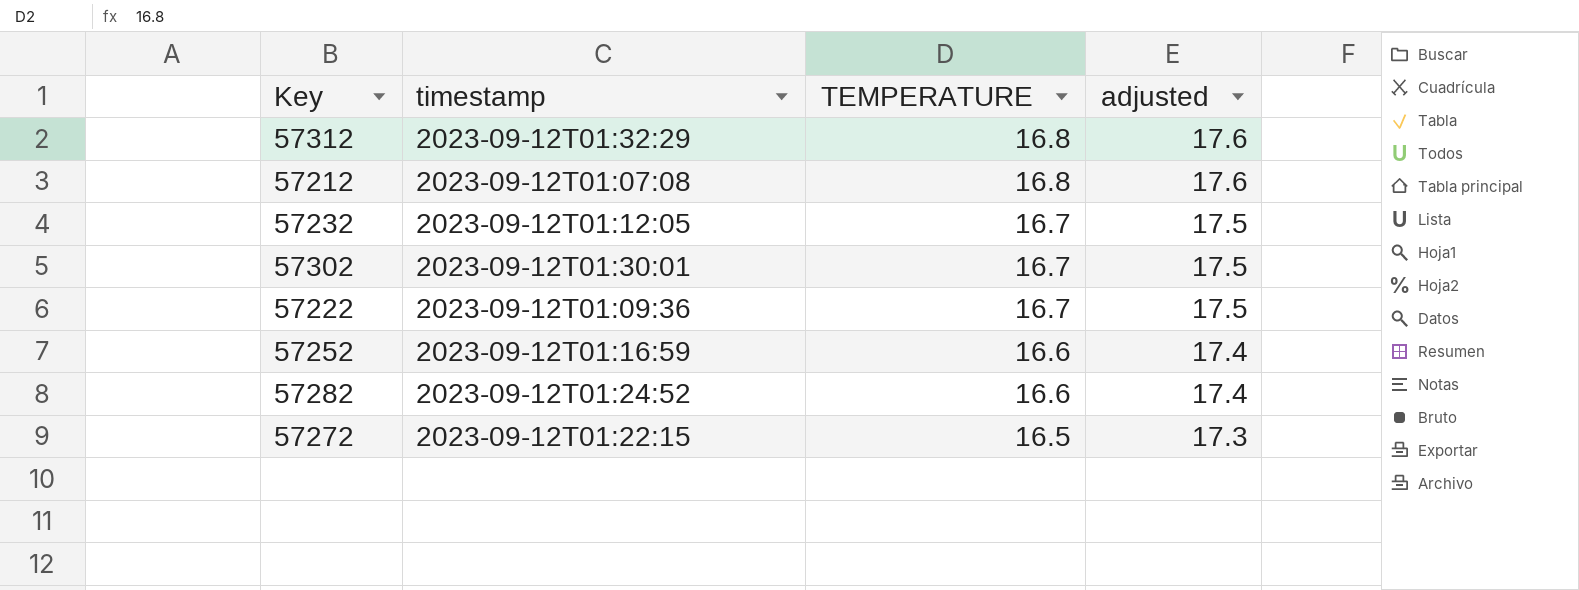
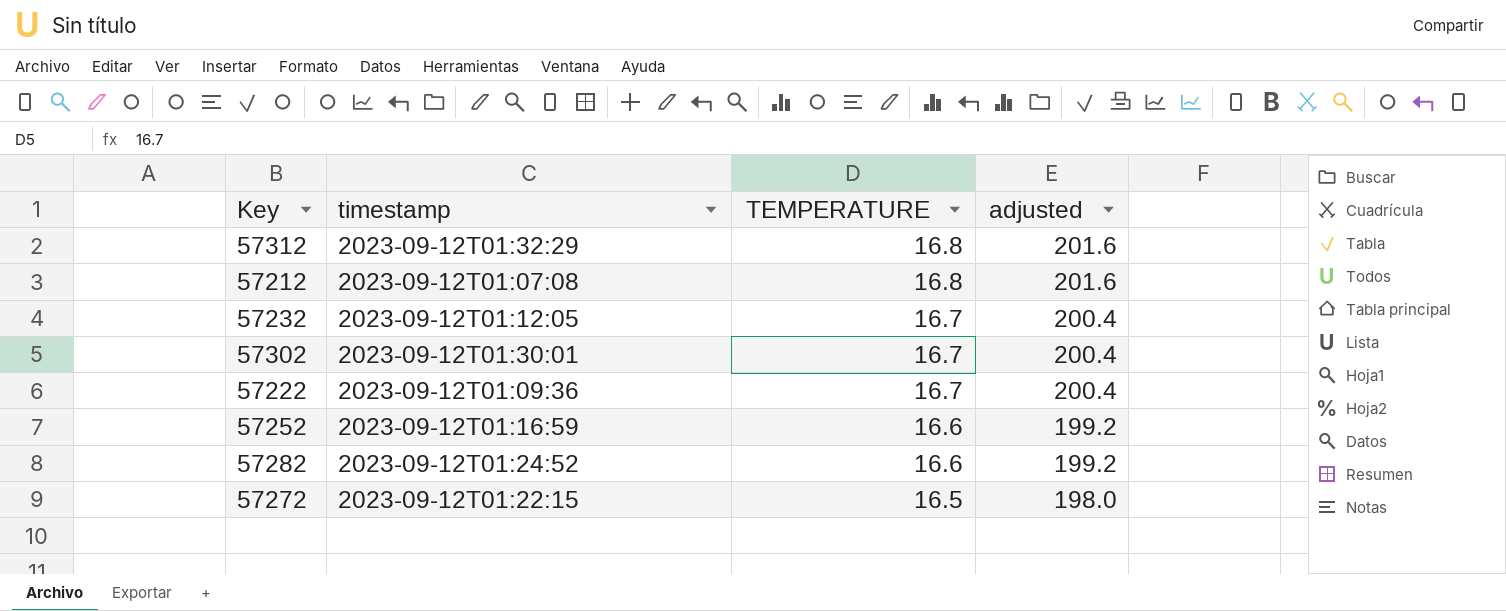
column adjusted | formula: [TEMPERATURE] * 1.05 -> [TEMPERATURE] * 12

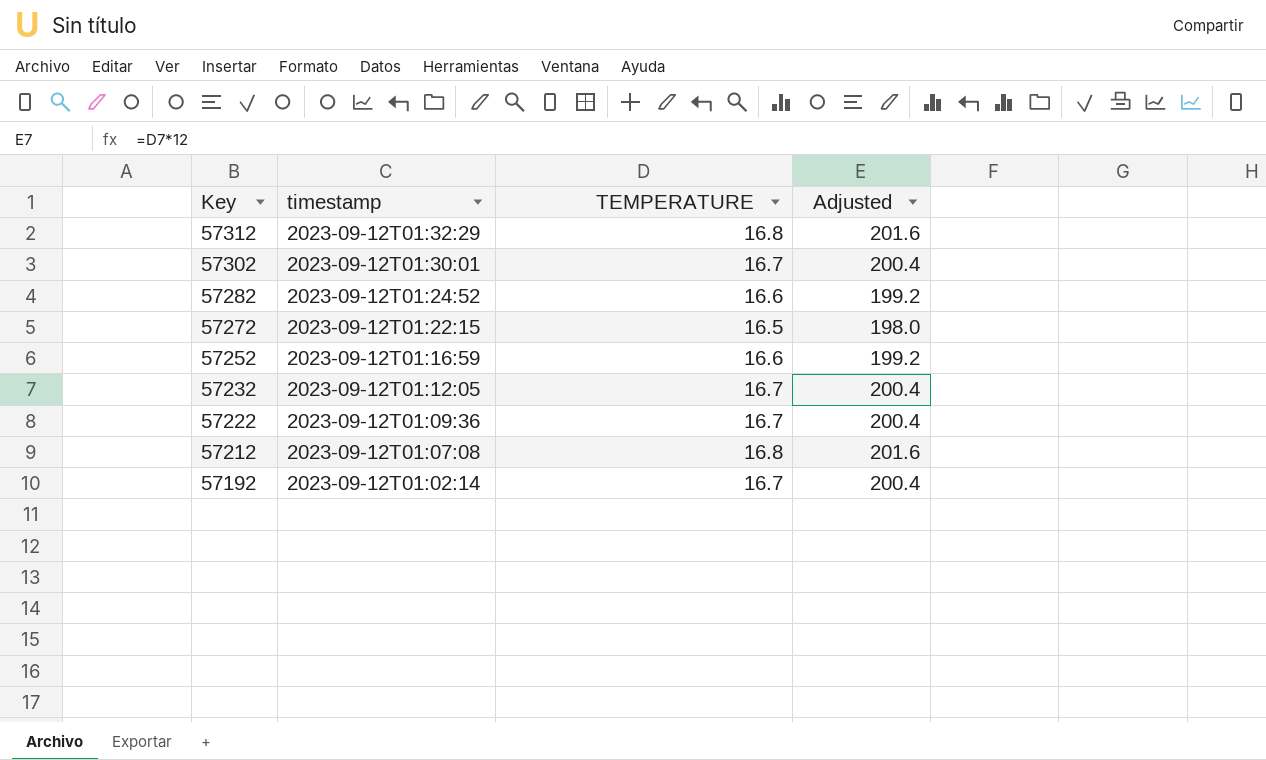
row order: TEMPERATURE descending -> Key descending
column name: adjusted -> Adjusted
row 57192: none -> 2023-09-12T01:02:14 | 16.7 | 200.4

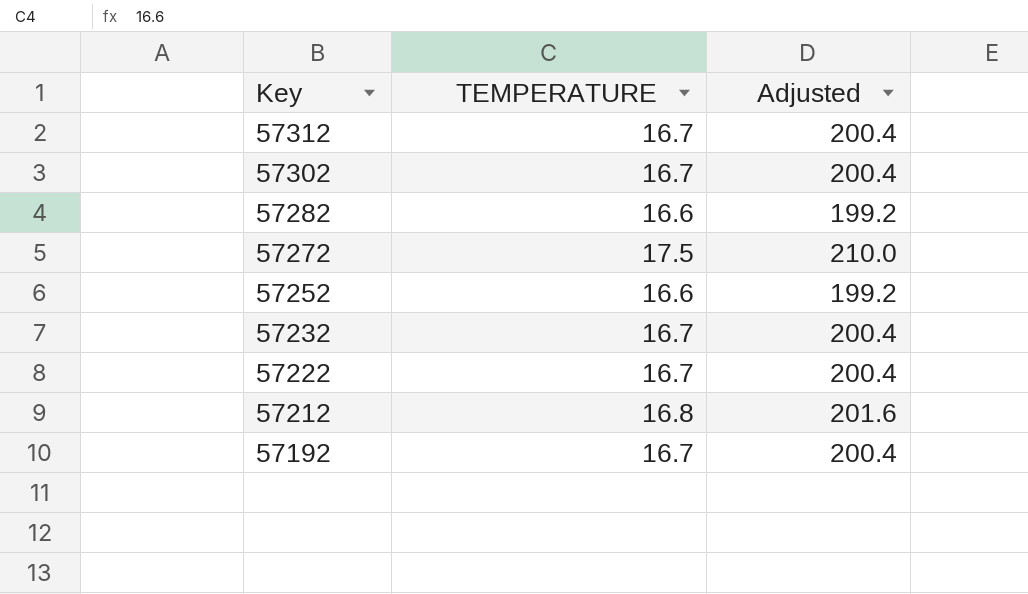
column timestamp | position: 2 -> none
57312 | TEMPERATURE: 16.8 -> 16.7
57312 | Adjusted: 201.6 -> 200.4
57272 | TEMPERATURE: 16.5 -> 17.5
57272 | Adjusted: 198.0 -> 210.0

